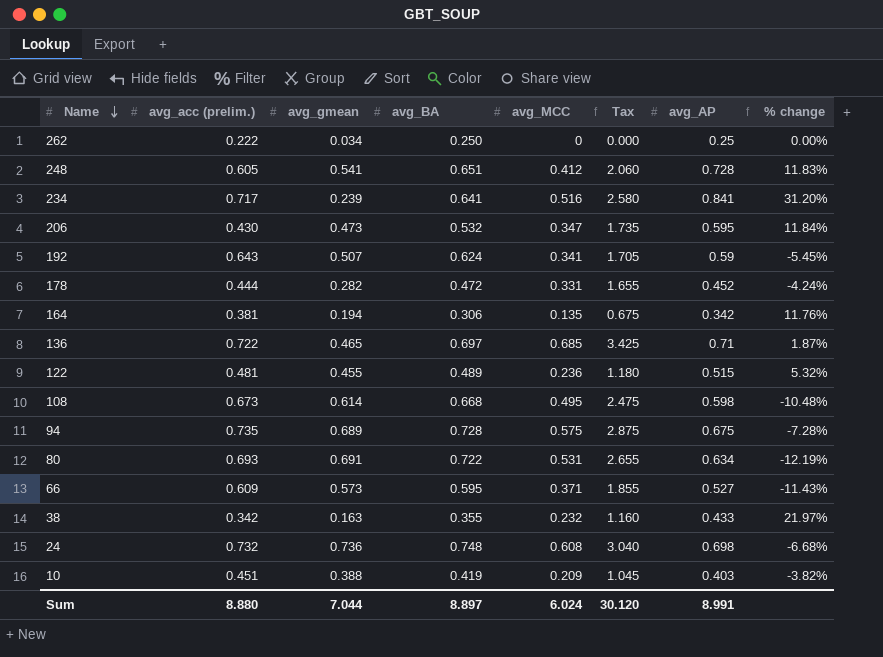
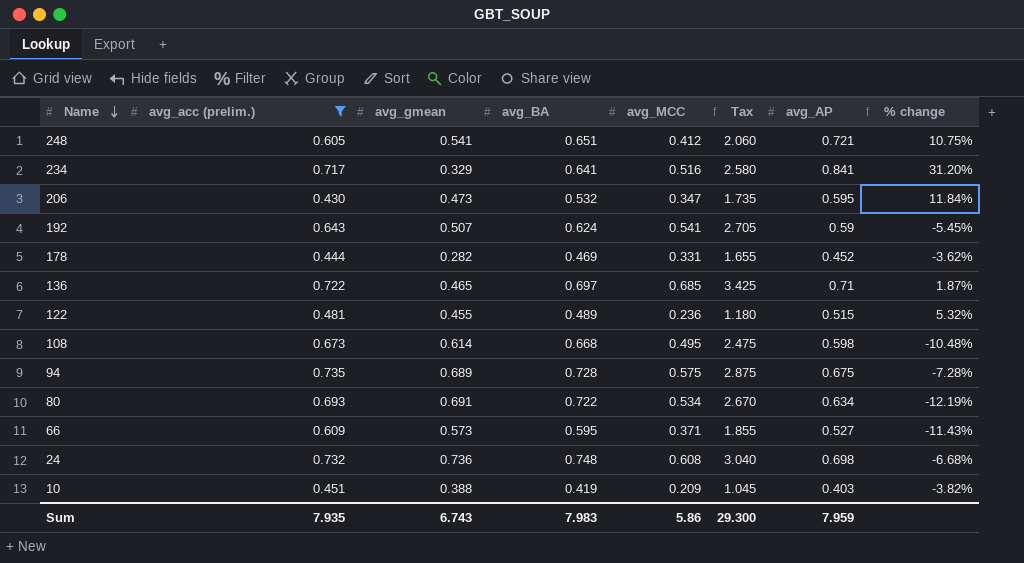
filter: none -> avg_acc (prelim.) >= 0.430
248 | avg_AP: 0.728 -> 0.721
248 | % change: 11.83% -> 10.75%
234 | avg_gmean: 0.239 -> 0.329
192 | avg_MCC: 0.341 -> 0.541
192 | Tax: 1.705 -> 2.705
178 | avg_BA: 0.472 -> 0.469
178 | % change: -4.24% -> -3.62%
80 | avg_MCC: 0.531 -> 0.534
80 | Tax: 2.655 -> 2.670
Sum | avg_acc (prelim.): 8.880 -> 7.935
Sum | avg_gmean: 7.044 -> 6.743
Sum | avg_BA: 8.897 -> 7.983
Sum | avg_MCC: 6.024 -> 5.86
Sum | Tax: 30.120 -> 29.300
Sum | avg_AP: 8.991 -> 7.959

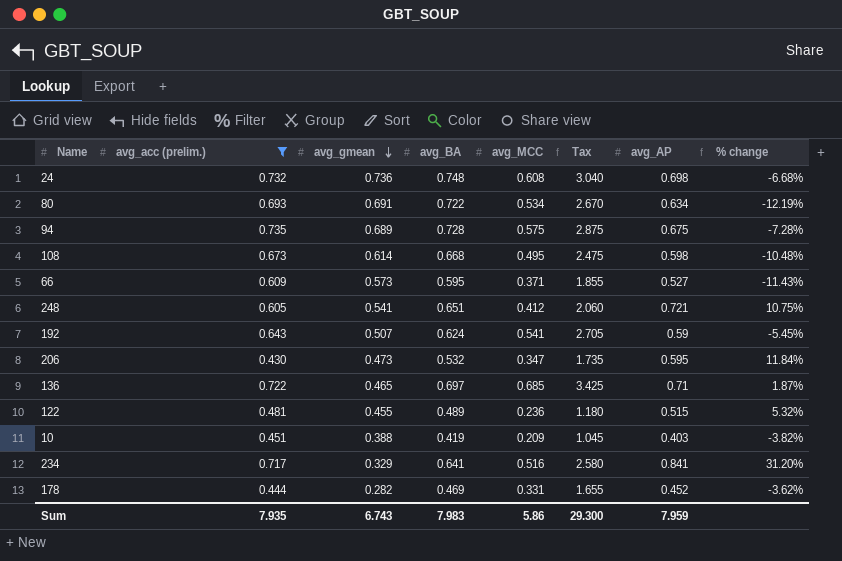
row order: Name descending -> avg_gmean descending

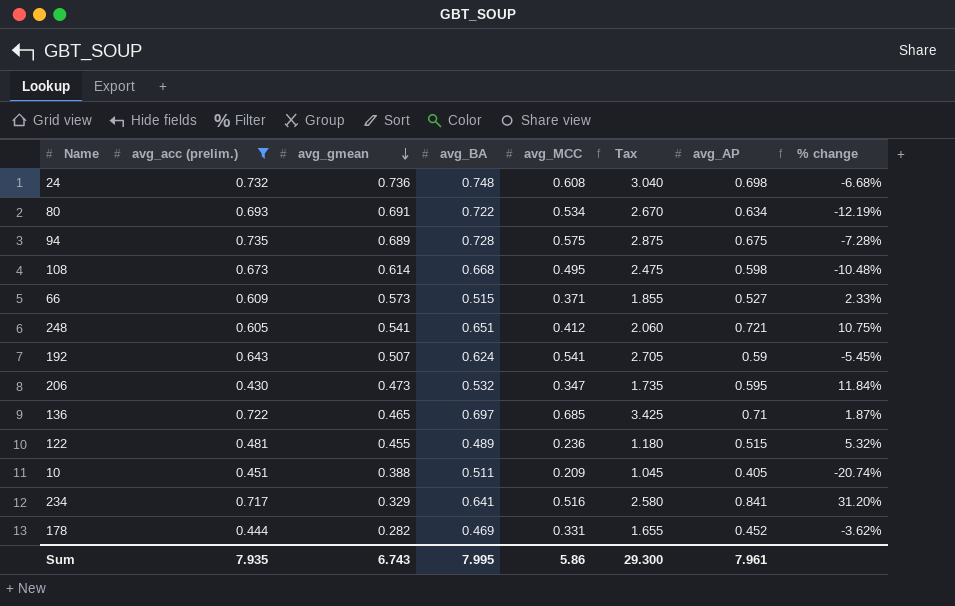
66 | avg_BA: 0.595 -> 0.515
66 | % change: -11.43% -> 2.33%
10 | avg_BA: 0.419 -> 0.511
10 | avg_AP: 0.403 -> 0.405
10 | % change: -3.82% -> -20.74%
Sum | avg_BA: 7.983 -> 7.995
Sum | avg_AP: 7.959 -> 7.961

